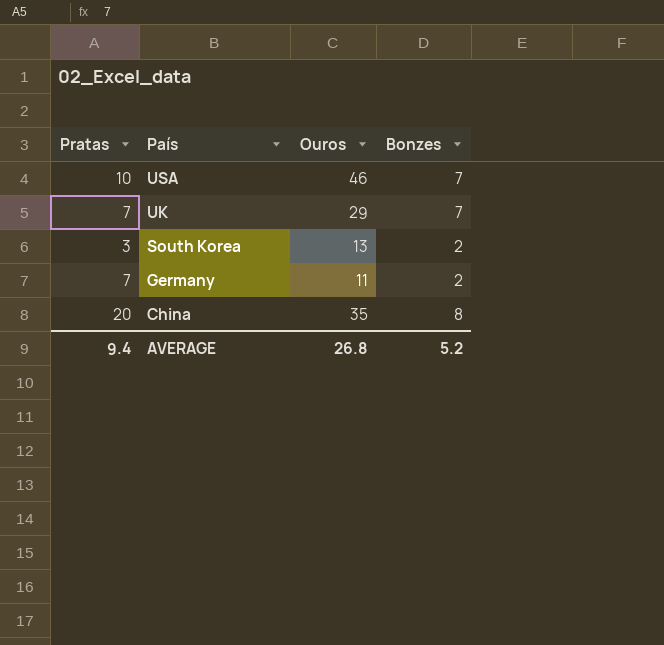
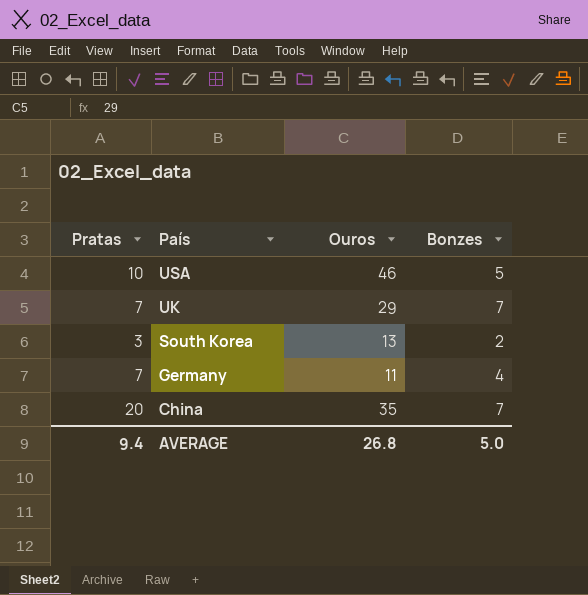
USA | Bonzes: 7 -> 5
Germany | Bonzes: 2 -> 4
China | Bonzes: 8 -> 7
AVERAGE | Bonzes: 5.2 -> 5.0

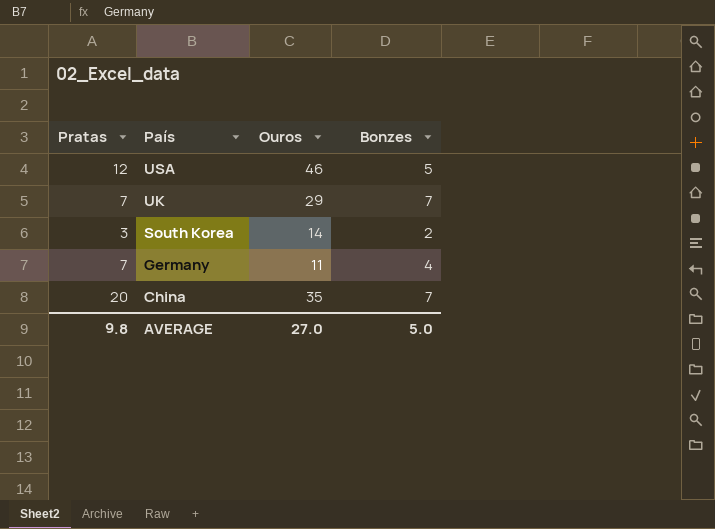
USA | Pratas: 10 -> 12
South Korea | Ouros: 13 -> 14
AVERAGE | Pratas: 9.4 -> 9.8
AVERAGE | Ouros: 26.8 -> 27.0

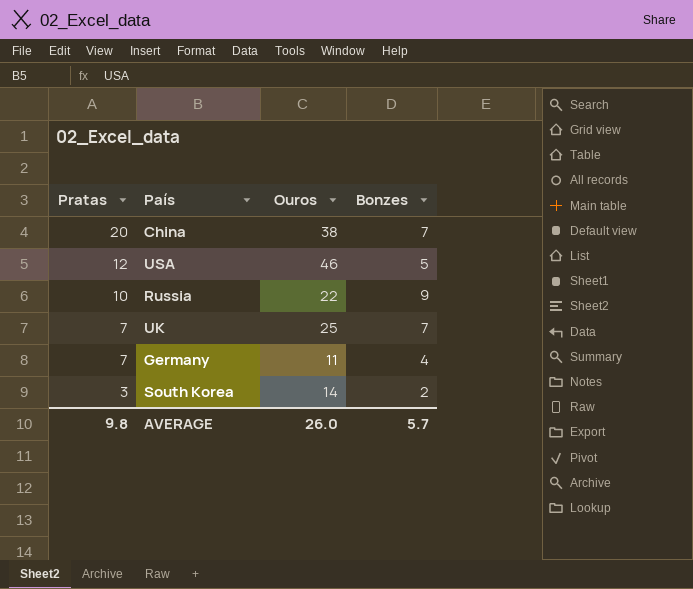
row order: País descending -> Pratas descending
China | Ouros: 35 -> 38
row Russia: none -> 10 | 22 | 9
UK | Ouros: 29 -> 25
AVERAGE | Ouros: 27.0 -> 26.0
AVERAGE | Bonzes: 5.0 -> 5.7

